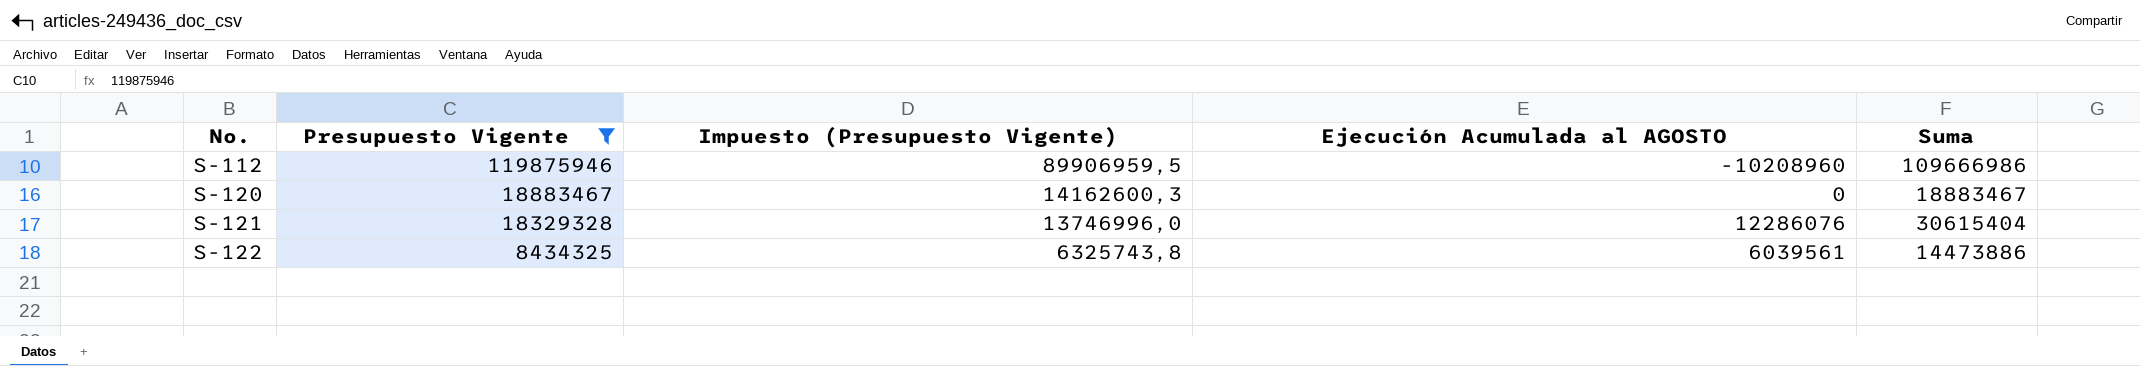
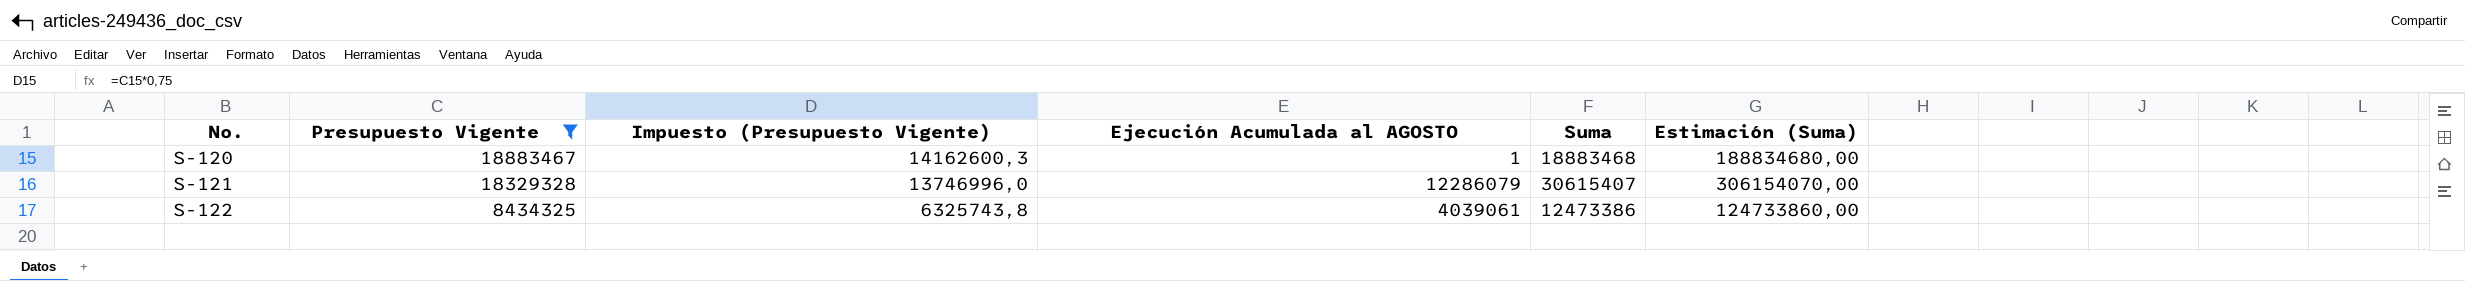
column Estimación (Suma) | formula: none -> [Suma] * 10
row S-112: 119875946 | 89906959,5 | -10208960 | 109666986 -> none
S-120 | Ejecución Acumulada al AGOSTO: 0 -> 1
S-120 | Suma: 18883467 -> 18883468
S-121 | Ejecución Acumulada al AGOSTO: 12286076 -> 12286079
S-121 | Suma: 30615404 -> 30615407
S-122 | Ejecución Acumulada al AGOSTO: 6039561 -> 4039061
S-122 | Suma: 14473886 -> 12473386

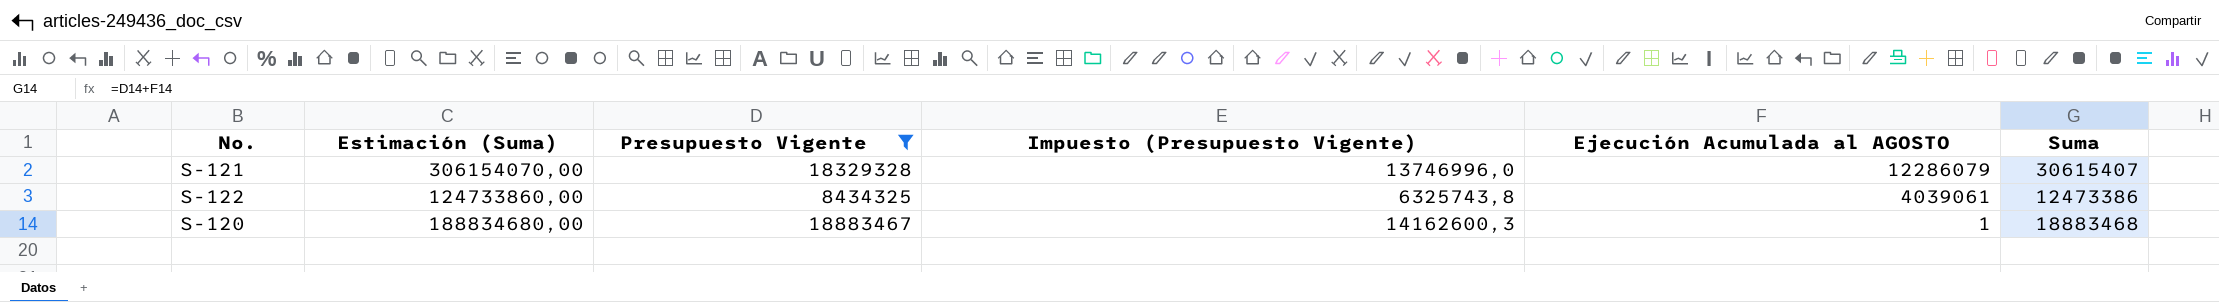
row order: No. ascending -> Ejecución Acumulada al AGOSTO descending
column Estimación (Suma) | position: 6 -> 2

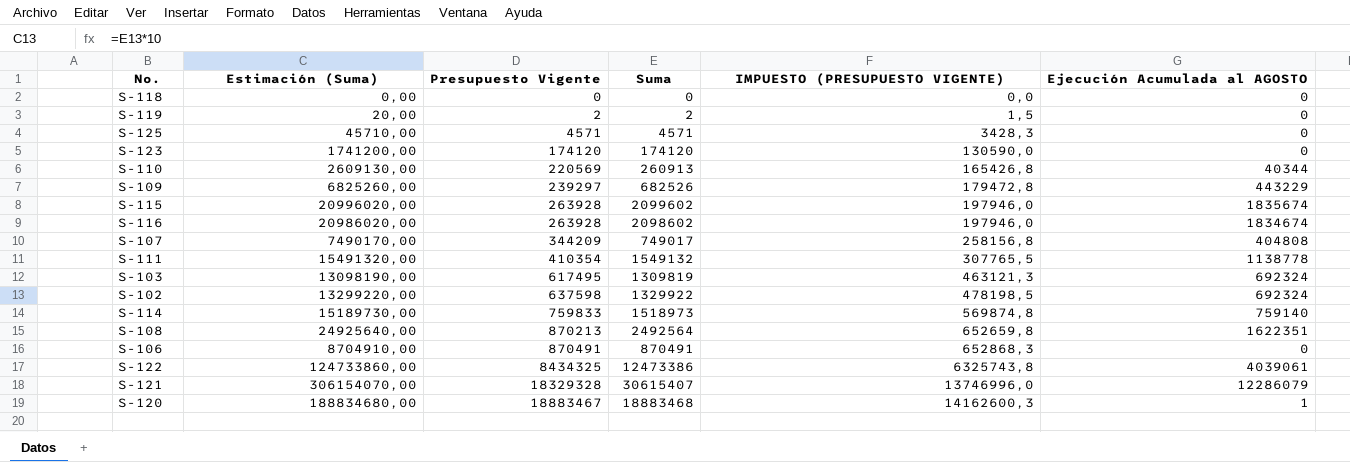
filter: Presupuesto Vigente >= 8434325 -> none
row order: Ejecución Acumulada al AGOSTO descending -> Presupuesto Vigente ascending
column Suma | position: 6 -> 4
column name: Impuesto (Presupuesto Vigente) -> IMPUESTO (PRESUPUESTO VIGENTE)

